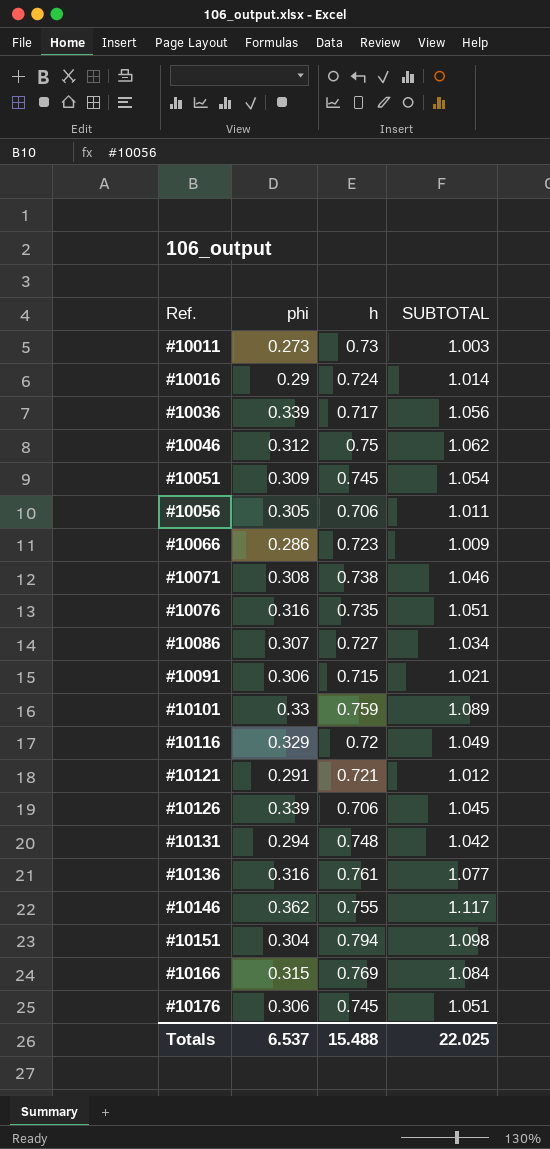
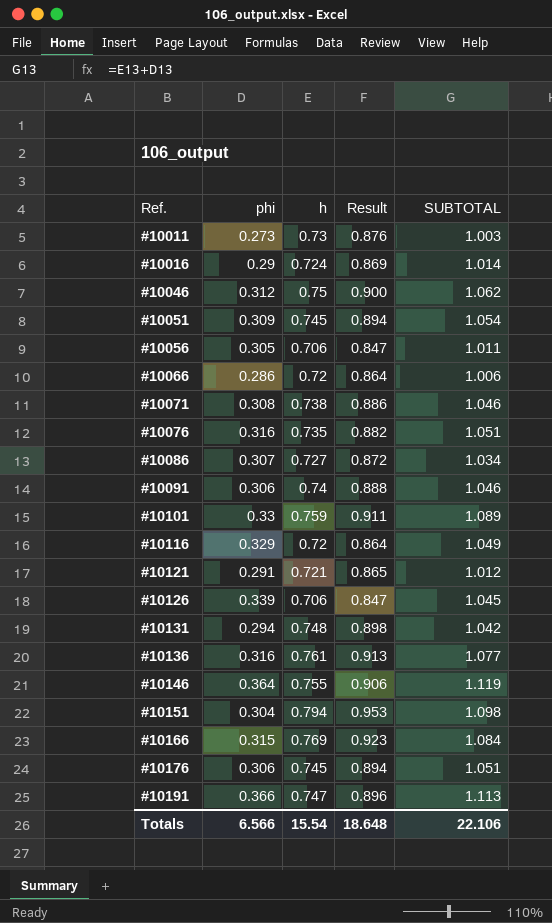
column Result | formula: none -> [h] * 1.2
row #10036: 0.339 | 0.717 | 1.056 -> none
#10066 | h: 0.723 -> 0.72
#10066 | SUBTOTAL: 1.009 -> 1.006
#10091 | h: 0.715 -> 0.74
#10091 | SUBTOTAL: 1.021 -> 1.046
#10146 | phi: 0.362 -> 0.364
#10146 | SUBTOTAL: 1.117 -> 1.119
row #10191: none -> 0.366 | 0.747 | 0.896 | 1.113
Totals | phi: 6.537 -> 6.566
Totals | h: 15.488 -> 15.54
Totals | SUBTOTAL: 22.025 -> 22.106

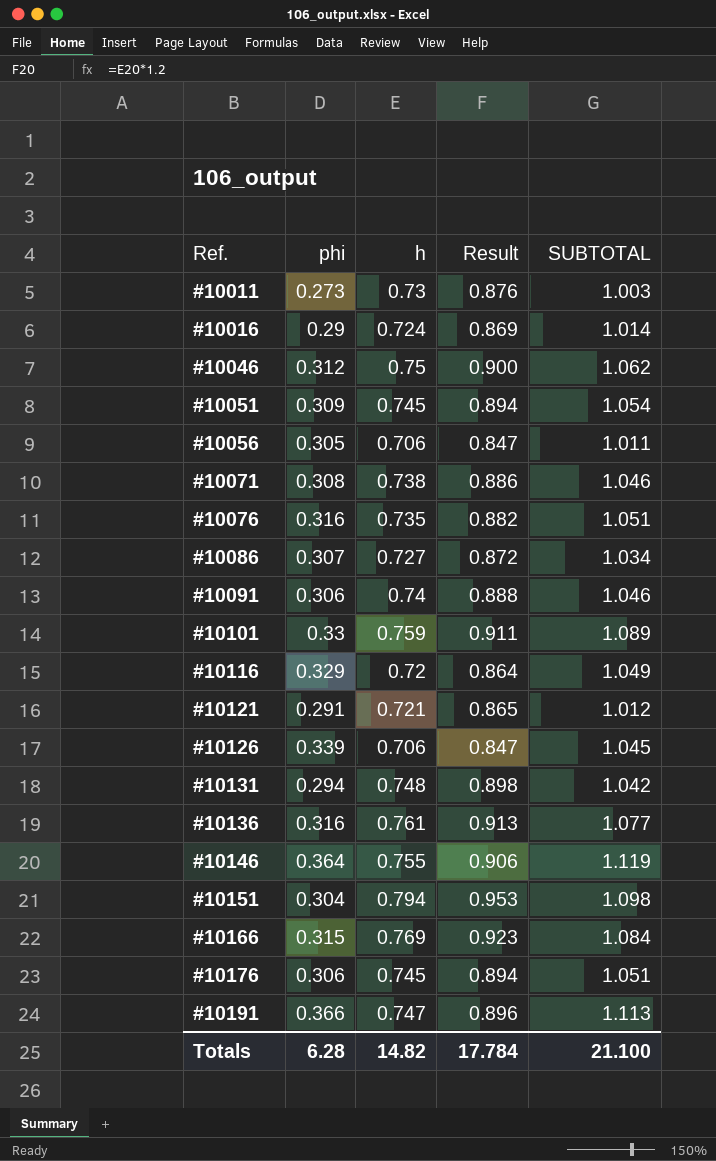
row #10066: 0.286 | 0.72 | 0.864 | 1.006 -> none
Totals | phi: 6.566 -> 6.28
Totals | h: 15.54 -> 14.82
Totals | Result: 18.648 -> 17.784
Totals | SUBTOTAL: 22.106 -> 21.100

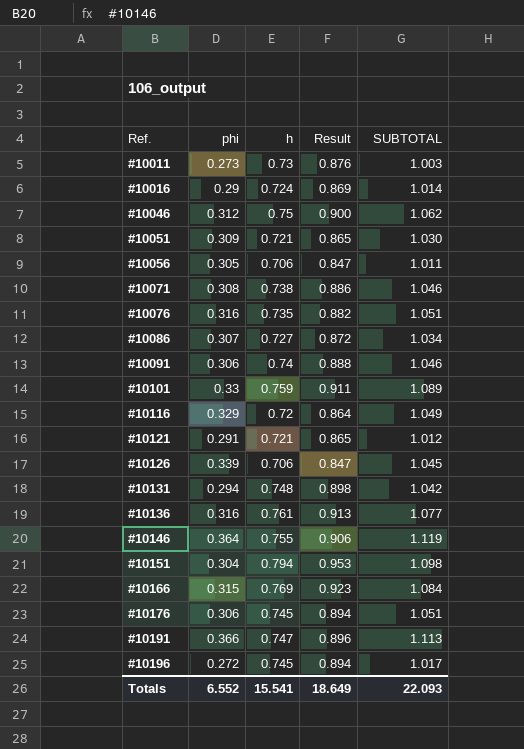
#10051 | h: 0.745 -> 0.721
#10051 | Result: 0.894 -> 0.865
#10051 | SUBTOTAL: 1.054 -> 1.030
row #10196: none -> 0.272 | 0.745 | 0.894 | 1.017
Totals | phi: 6.28 -> 6.552
Totals | h: 14.82 -> 15.541
Totals | Result: 17.784 -> 18.649
Totals | SUBTOTAL: 21.100 -> 22.093

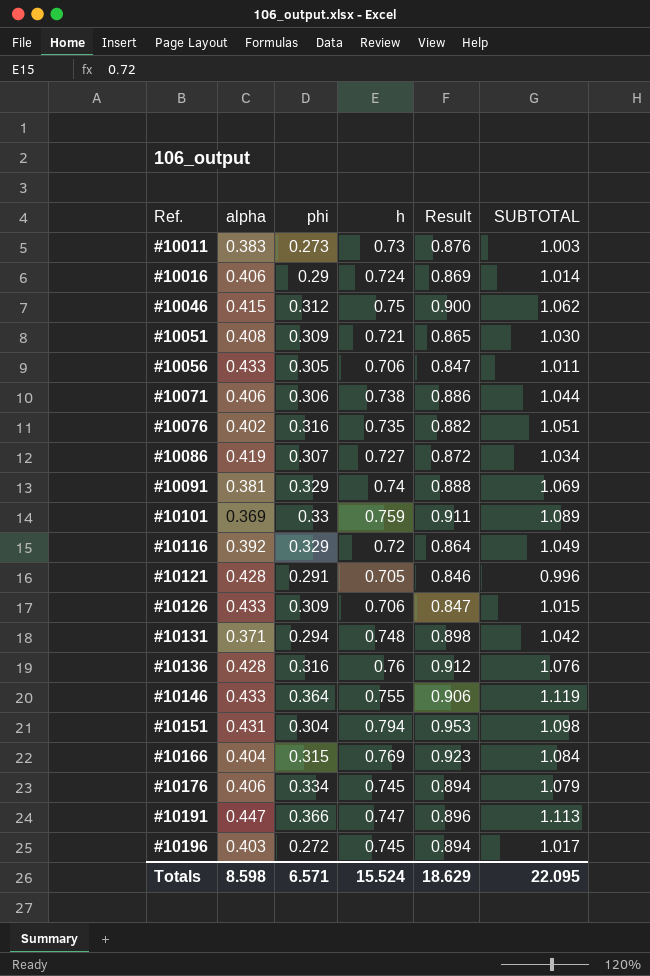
column alpha | position: none -> 2
#10071 | phi: 0.308 -> 0.306
#10071 | SUBTOTAL: 1.046 -> 1.044
#10091 | phi: 0.306 -> 0.329
#10091 | SUBTOTAL: 1.046 -> 1.069
#10121 | h: 0.721 -> 0.705
#10121 | Result: 0.865 -> 0.846
#10121 | SUBTOTAL: 1.012 -> 0.996
#10126 | phi: 0.339 -> 0.309
#10126 | SUBTOTAL: 1.045 -> 1.015
#10136 | h: 0.761 -> 0.76
#10136 | Result: 0.913 -> 0.912
#10136 | SUBTOTAL: 1.077 -> 1.076
#10176 | phi: 0.306 -> 0.334
#10176 | SUBTOTAL: 1.051 -> 1.079
Totals | phi: 6.552 -> 6.571
Totals | h: 15.541 -> 15.524
Totals | Result: 18.649 -> 18.629
Totals | SUBTOTAL: 22.093 -> 22.095

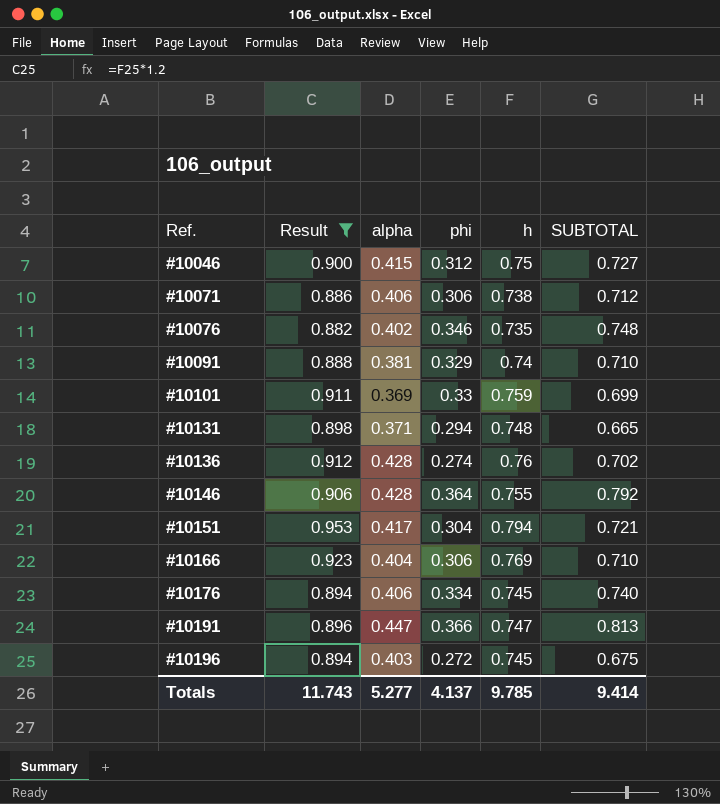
filter: none -> Result >= 0.882
column Result | position: 5 -> 2
column SUBTOTAL | formula: [phi] + [h] -> [alpha] + [phi]
#10076 | phi: 0.316 -> 0.346
#10136 | phi: 0.316 -> 0.274
#10146 | alpha: 0.433 -> 0.428
#10151 | alpha: 0.431 -> 0.417
#10166 | phi: 0.315 -> 0.306
Totals | Result: 18.629 -> 11.743
Totals | alpha: 8.598 -> 5.277
Totals | phi: 6.571 -> 4.137
Totals | h: 15.524 -> 9.785
Totals | SUBTOTAL: 22.095 -> 9.414

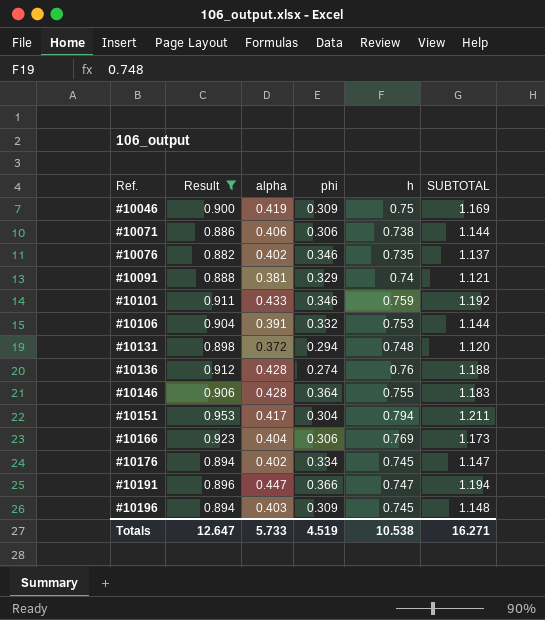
column SUBTOTAL | formula: [alpha] + [phi] -> [alpha] + [h]
#10046 | alpha: 0.415 -> 0.419
#10046 | phi: 0.312 -> 0.309
#10101 | alpha: 0.369 -> 0.433
#10101 | phi: 0.33 -> 0.346
row #10106: none -> 0.904 | 0.391 | 0.332 | 0.753 | 1.144
#10131 | alpha: 0.371 -> 0.372
#10176 | alpha: 0.406 -> 0.402
#10196 | phi: 0.272 -> 0.309
Totals | Result: 11.743 -> 12.647
Totals | alpha: 5.277 -> 5.733
Totals | phi: 4.137 -> 4.519
Totals | h: 9.785 -> 10.538
Totals | SUBTOTAL: 9.414 -> 16.271

